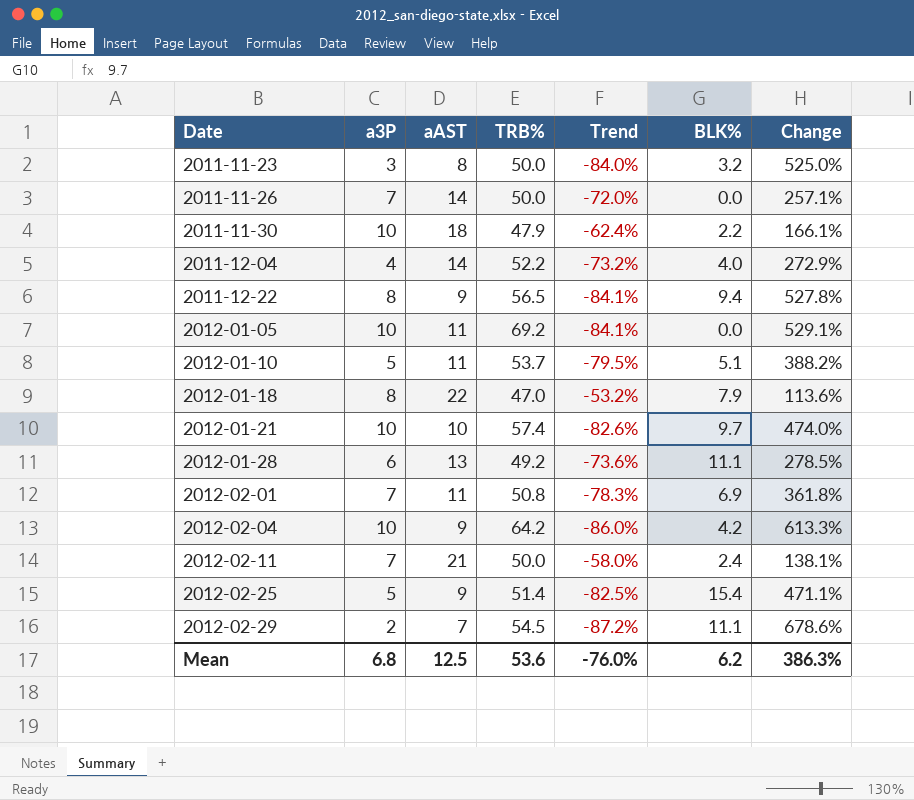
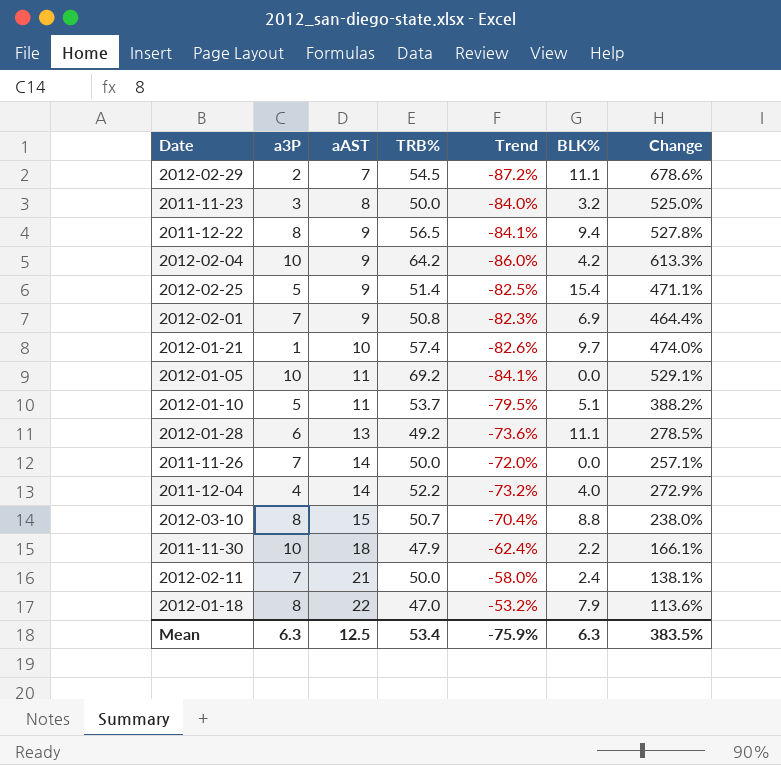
row order: Date ascending -> aAST ascending
2012-02-01 | aAST: 11 -> 9
2012-02-01 | Trend: -78.3% -> -82.3%
2012-02-01 | Change: 361.8% -> 464.4%
2012-01-21 | a3P: 10 -> 1
row 2012-03-10: none -> 8 | 15 | 50.7 | -70.4% | 8.8 | 238.0%
Mean | a3P: 6.8 -> 6.3
Mean | TRB%: 53.6 -> 53.4
Mean | Trend: -76.0% -> -75.9%
Mean | BLK%: 6.2 -> 6.3
Mean | Change: 386.3% -> 383.5%

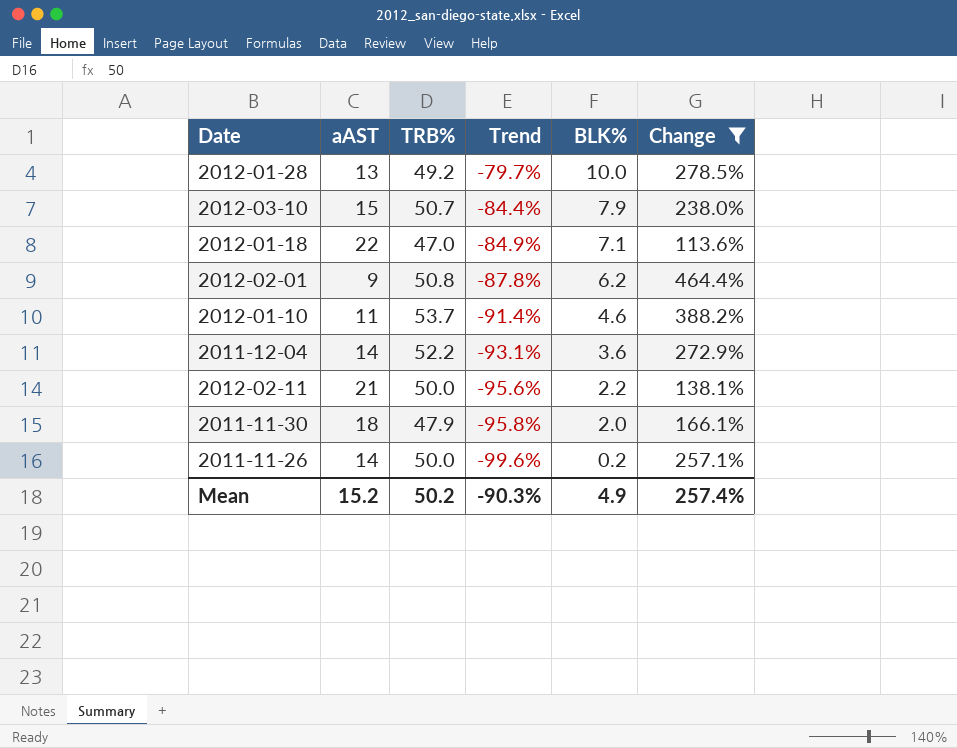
filter: none -> Change <= 464.4%
row order: aAST ascending -> Trend descending
column a3P | position: 2 -> none
column Trend | formula: ([aAST] - [TRB%]) / [TRB%] -> ([BLK%] - [TRB%]) / [TRB%]
2012-01-28 | BLK%: 11.1 -> 10.0
2012-03-10 | BLK%: 8.8 -> 7.9
2012-01-18 | BLK%: 7.9 -> 7.1
2012-02-01 | BLK%: 6.9 -> 6.2
2012-01-10 | BLK%: 5.1 -> 4.6
2011-12-04 | BLK%: 4.0 -> 3.6
2012-02-11 | BLK%: 2.4 -> 2.2
2011-11-30 | BLK%: 2.2 -> 2.0
2011-11-26 | BLK%: 0.0 -> 0.2
Mean | aAST: 12.5 -> 15.2
Mean | TRB%: 53.4 -> 50.2
Mean | Trend: -75.9% -> -90.3%
Mean | BLK%: 6.3 -> 4.9
Mean | Change: 383.5% -> 257.4%

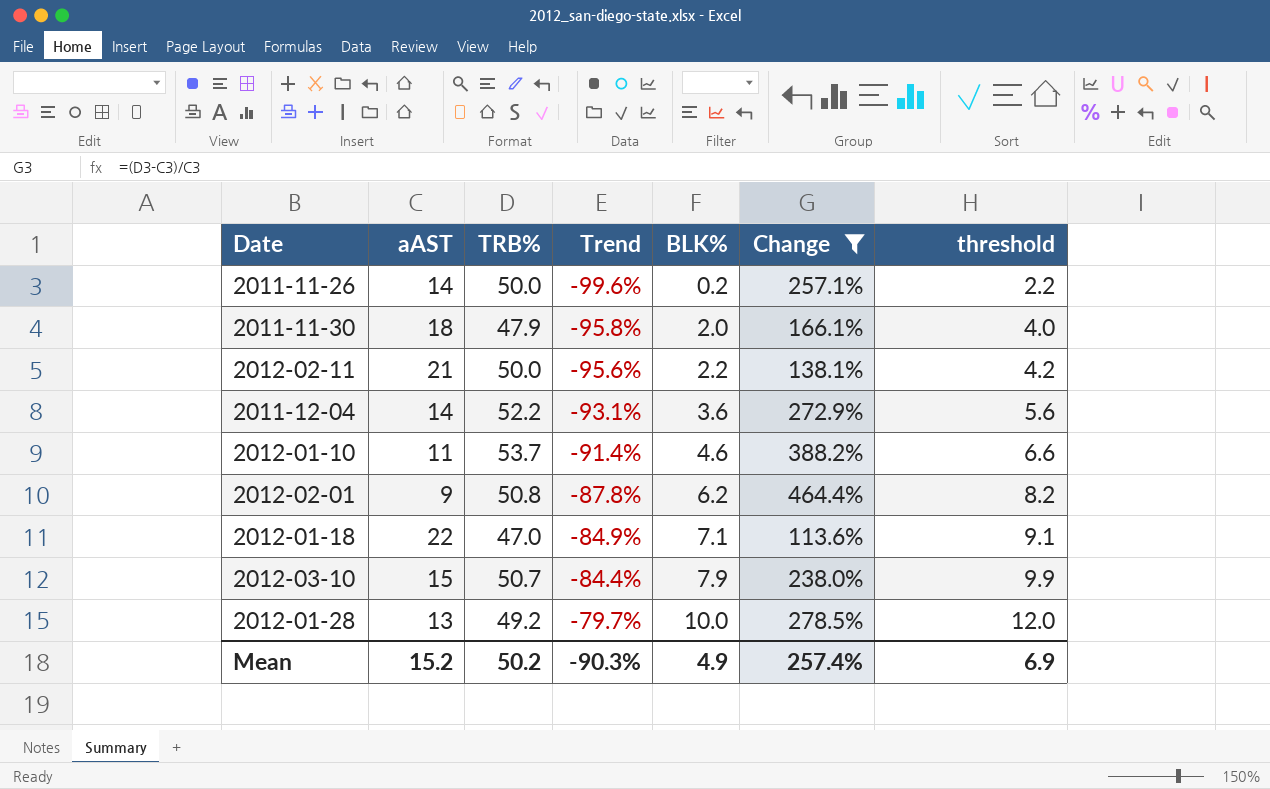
row order: Trend descending -> Trend ascending
column threshold | formula: none -> [BLK%] + 2

